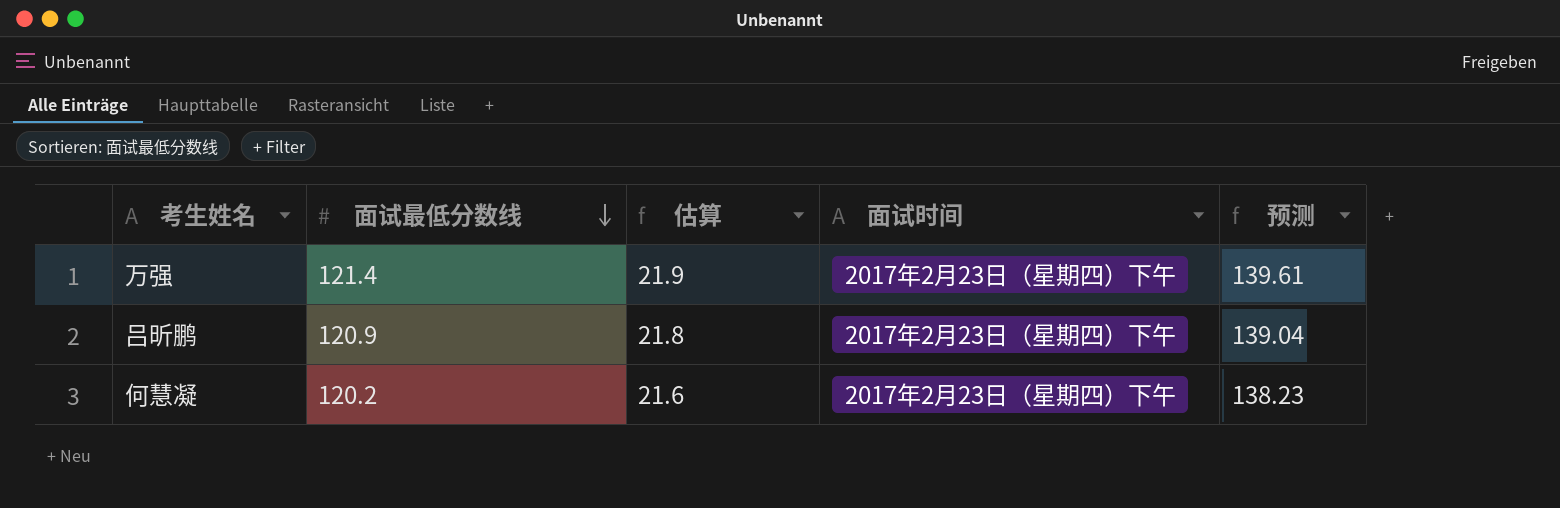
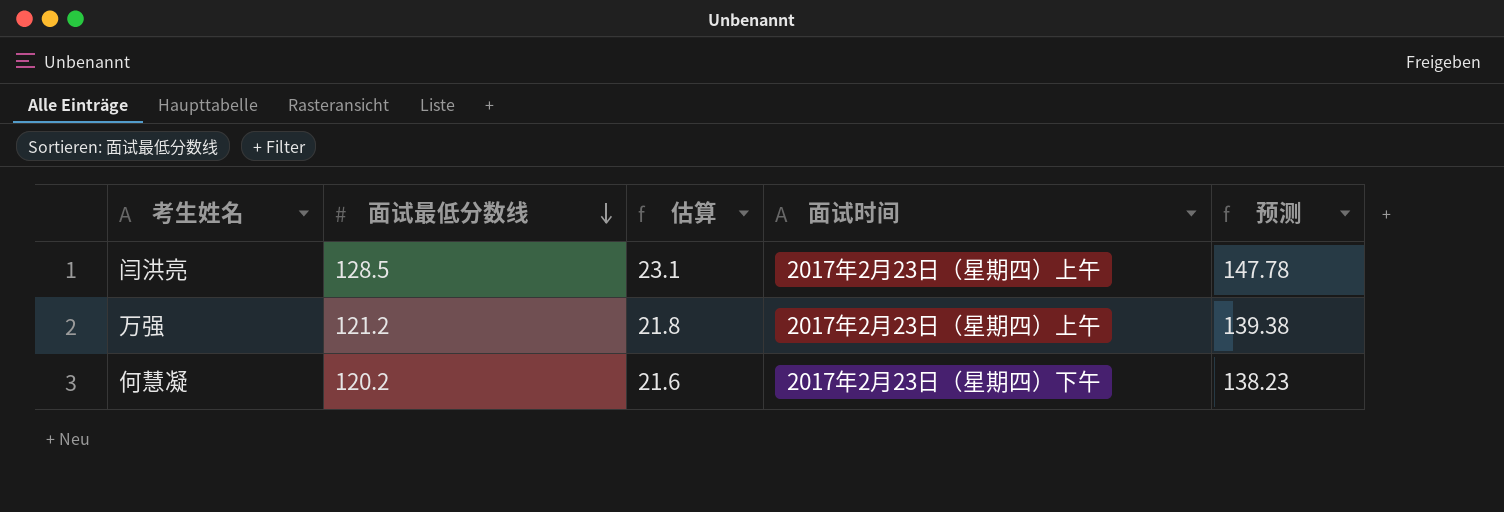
row 吕昕鹏: 120.9 | 21.8 | 2017年2月23日（星期四）下午 | 139.04 -> none
row 闫洪亮: none -> 128.5 | 23.1 | 2017年2月23日（星期四）上午 | 147.78
万强 | 面试最低分数线: 121.4 -> 121.2
万强 | 估算: 21.9 -> 21.8
万强 | 面试时间: 2017年2月23日（星期四）下午 -> 2017年2月23日（星期四）上午
万强 | 预测: 139.61 -> 139.38

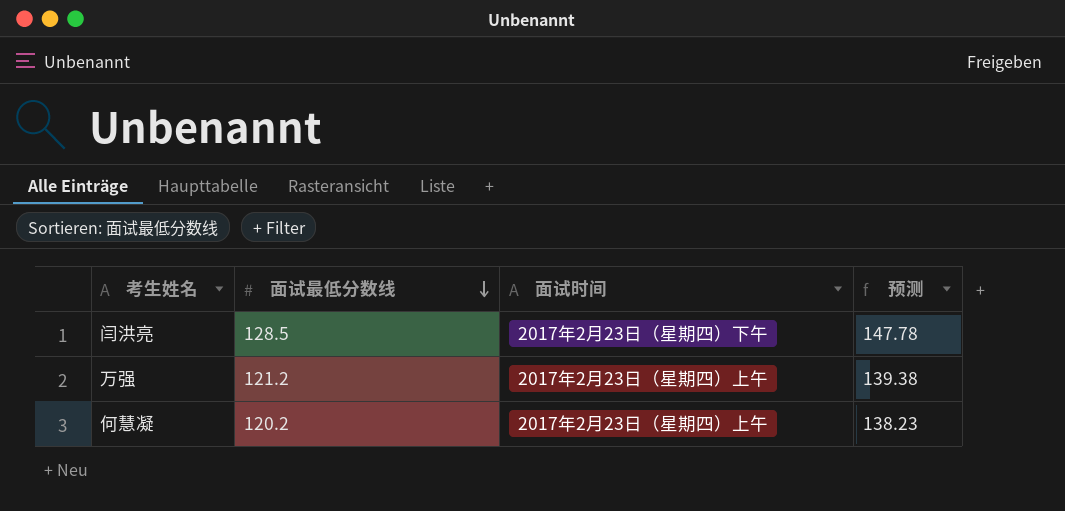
column 估算 | formula: [面试最低分数线] * 0.18 -> none
闫洪亮 | 面试时间: 2017年2月23日（星期四）上午 -> 2017年2月23日（星期四）下午
何慧凝 | 面试时间: 2017年2月23日（星期四）下午 -> 2017年2月23日（星期四）上午

